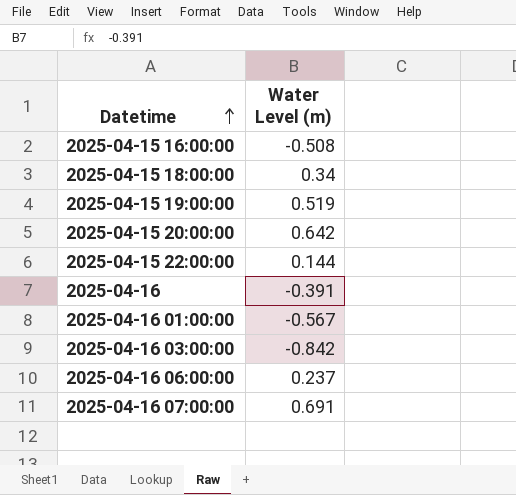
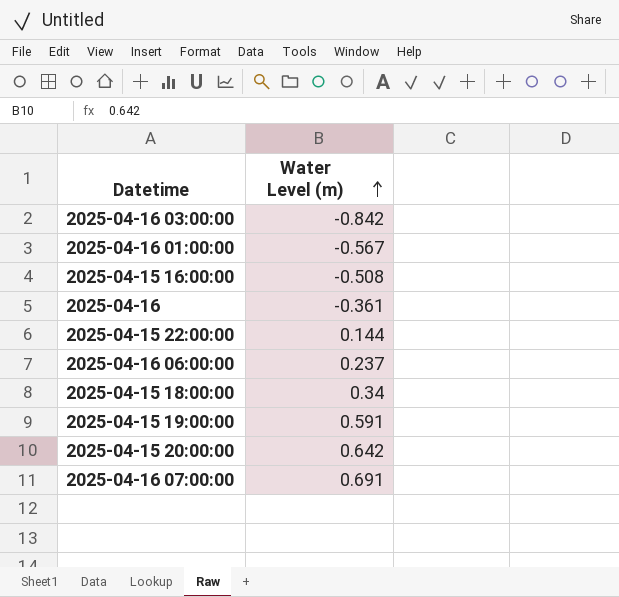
row order: Datetime ascending -> Water Level (m) ascending
2025-04-16 | Water Level (m): -0.391 -> -0.361
2025-04-15 19:00:00 | Water Level (m): 0.519 -> 0.591

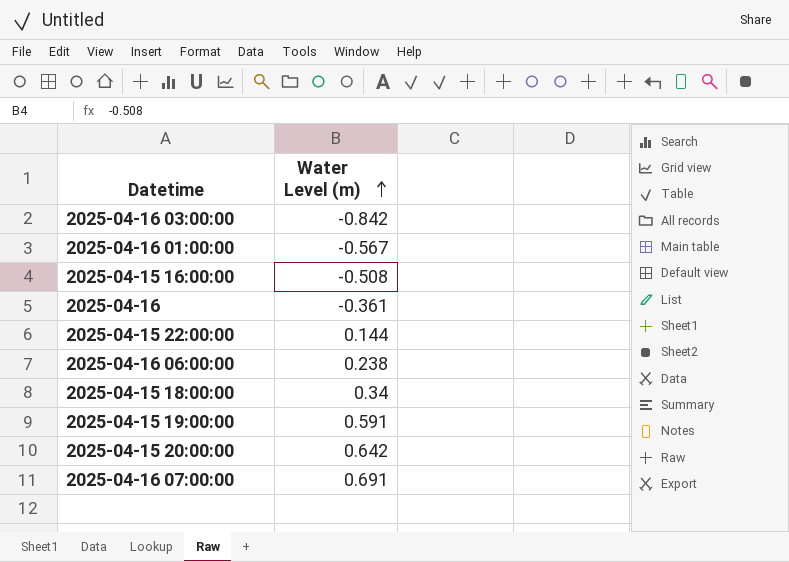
2025-04-16 06:00:00 | Water Level (m): 0.237 -> 0.238

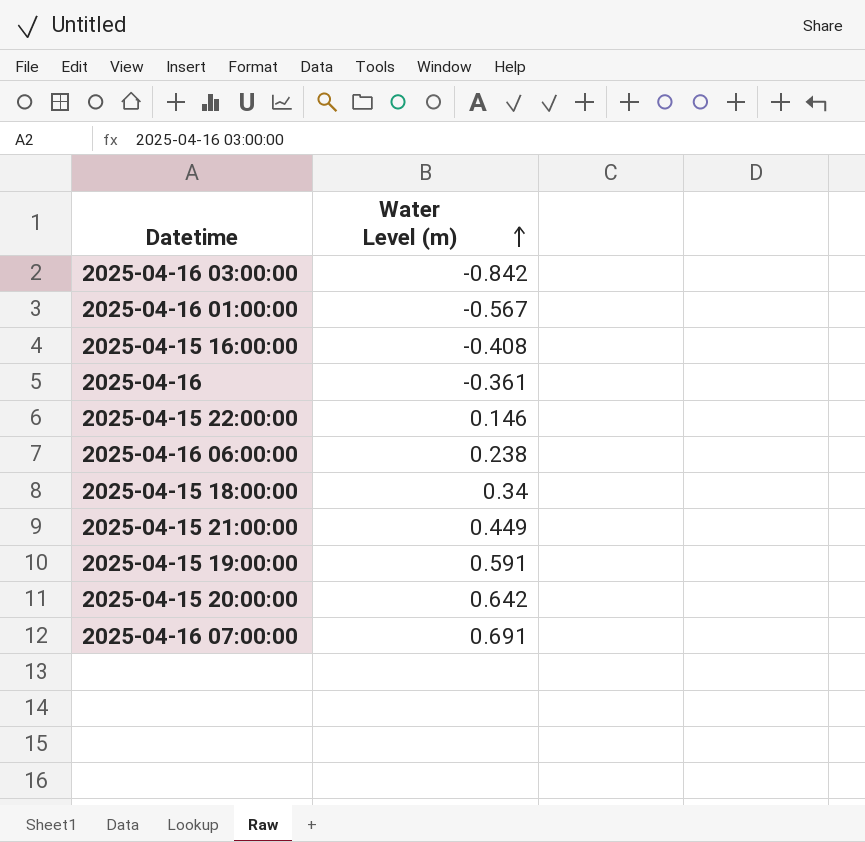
2025-04-15 16:00:00 | Water Level (m): -0.508 -> -0.408
2025-04-15 22:00:00 | Water Level (m): 0.144 -> 0.146
row 2025-04-15 21:00:00: none -> 0.449

